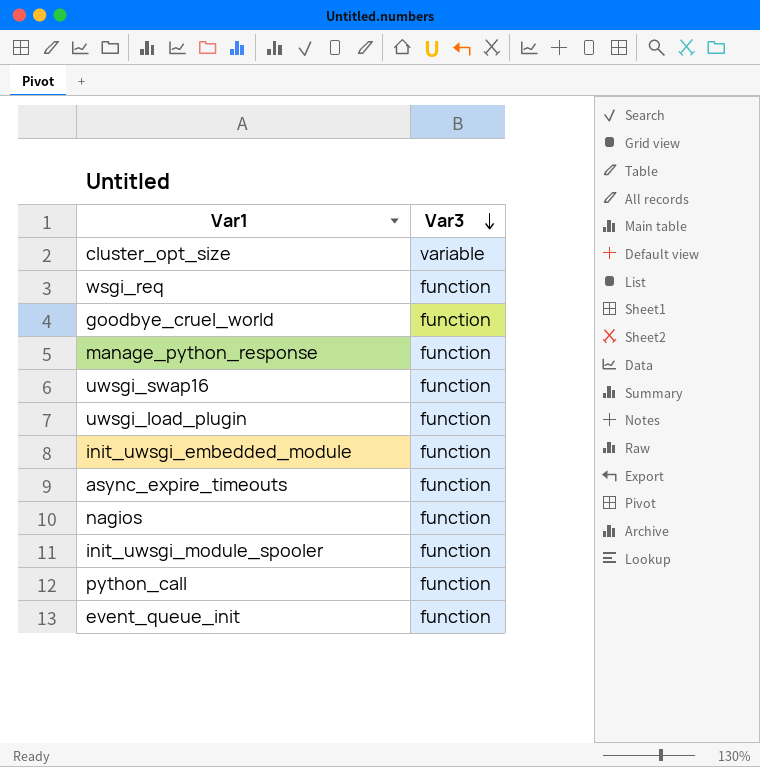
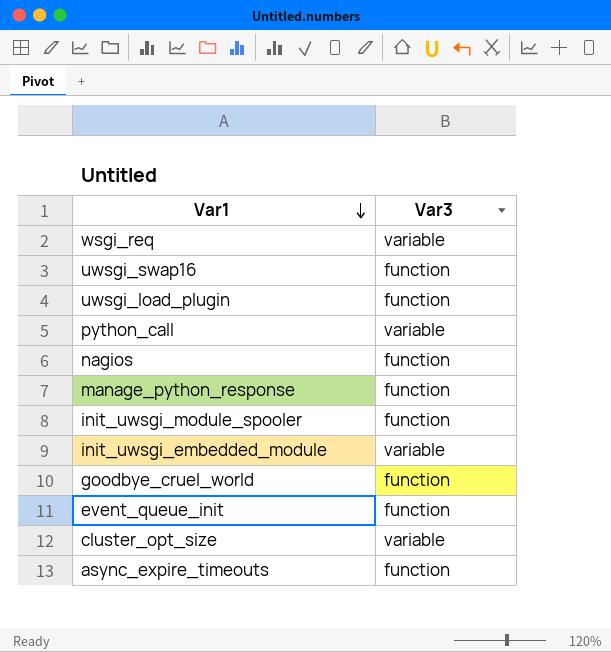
row order: Var3 descending -> Var1 descending
wsgi_req | Var3: function -> variable
python_call | Var3: function -> variable
init_uwsgi_embedded_module | Var3: function -> variable

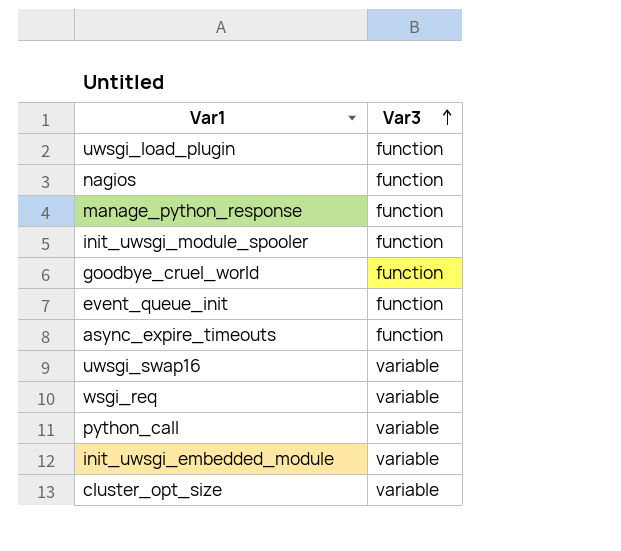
row order: Var1 descending -> Var3 ascending
uwsgi_swap16 | Var3: function -> variable

